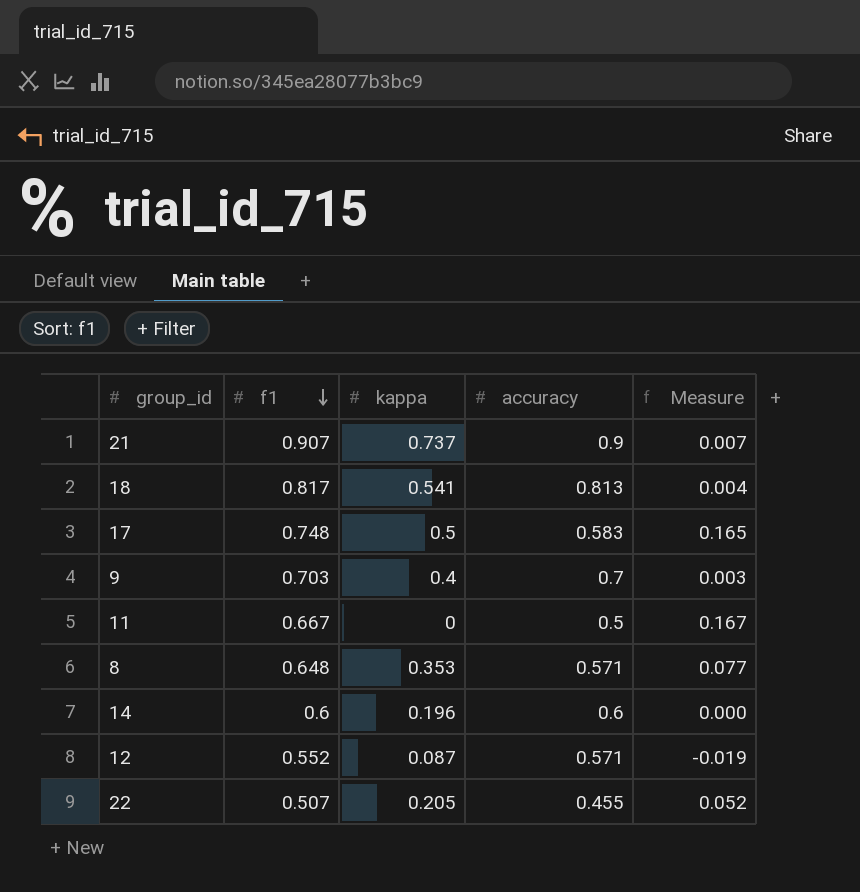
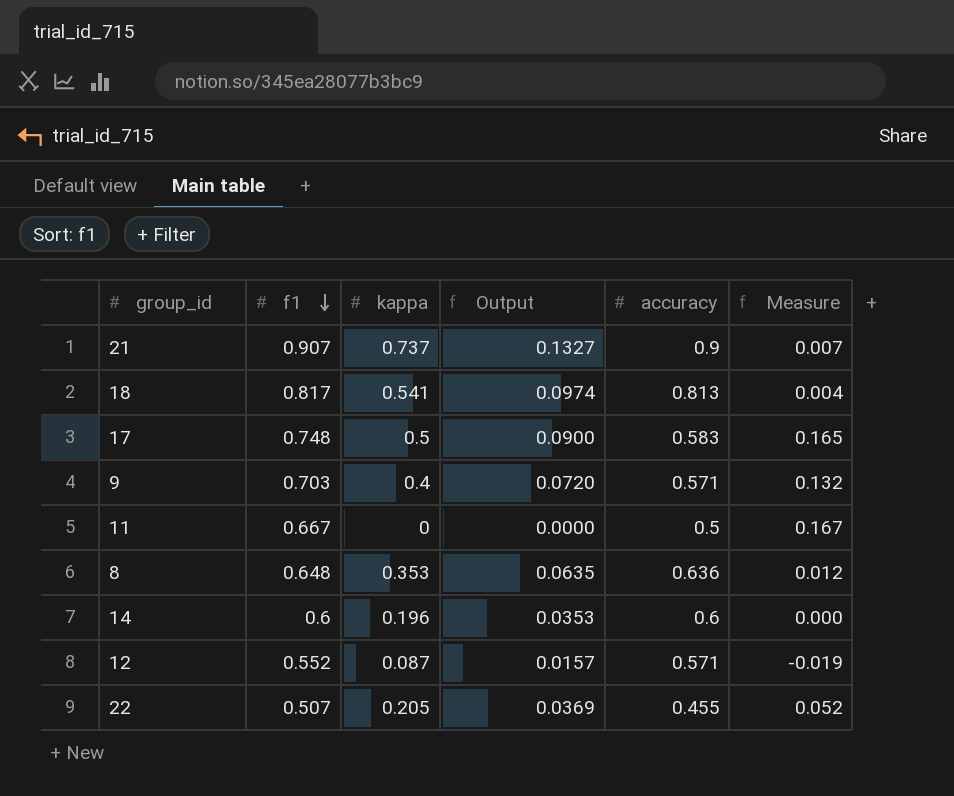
column Output | formula: none -> [kappa] * 0.18
9 | accuracy: 0.7 -> 0.571
9 | Measure: 0.003 -> 0.132
8 | accuracy: 0.571 -> 0.636
8 | Measure: 0.077 -> 0.012

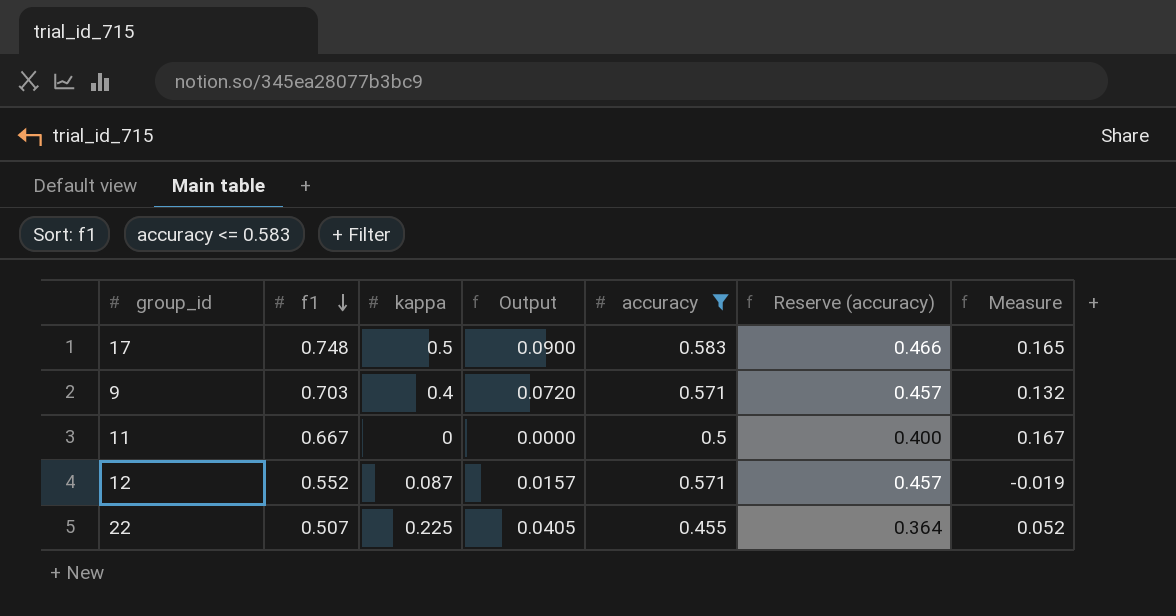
filter: none -> accuracy <= 0.583
column Reserve (accuracy) | formula: none -> [accuracy] * 0.8
22 | kappa: 0.205 -> 0.225
22 | Output: 0.0369 -> 0.0405

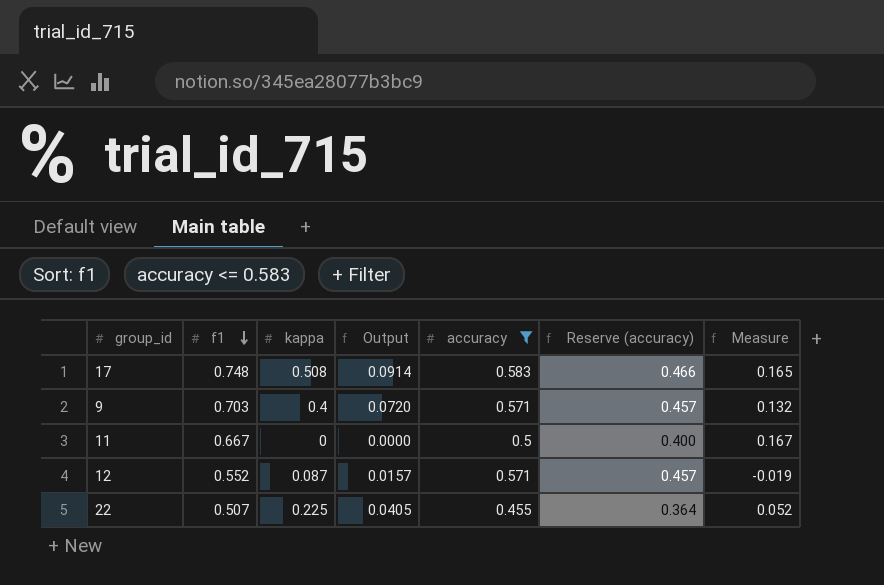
17 | kappa: 0.5 -> 0.508
17 | Output: 0.0900 -> 0.0914

